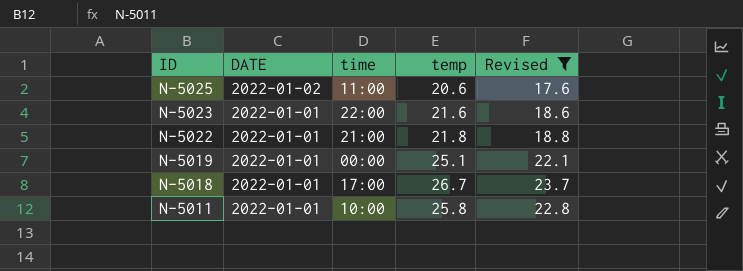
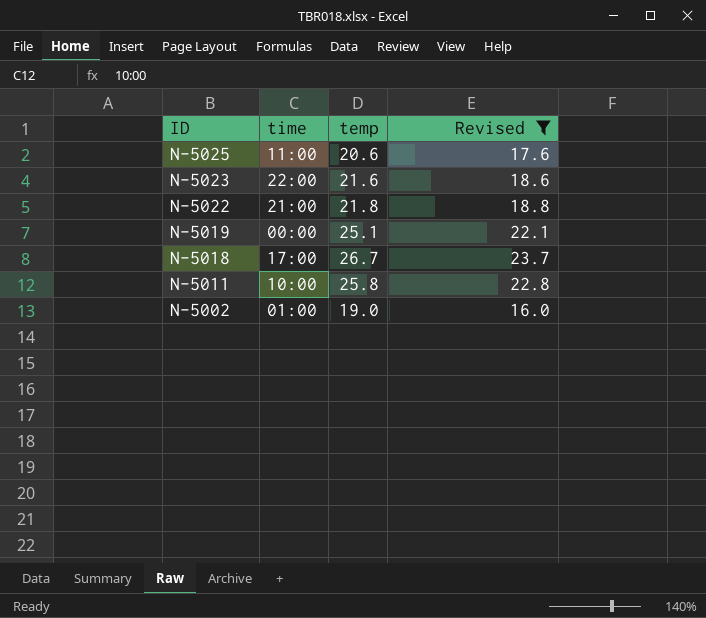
column DATE | position: 2 -> none
row N-5002: none -> 01:00 | 19.0 | 16.0

